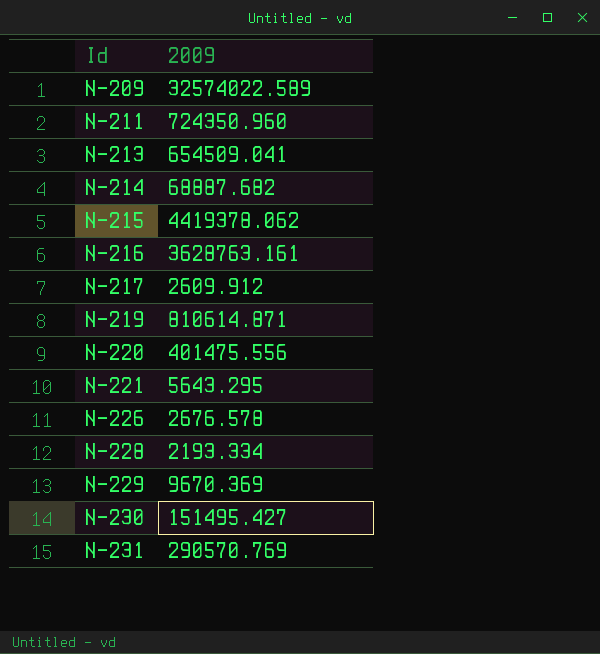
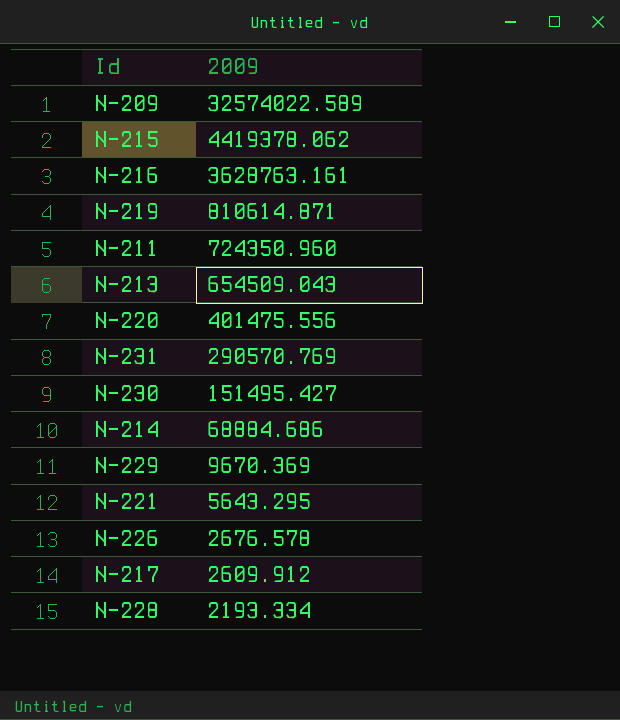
row order: Id ascending -> 2009 descending
N-213 | 2009: 654509.041 -> 654509.043
N-214 | 2009: 68887.682 -> 68884.686

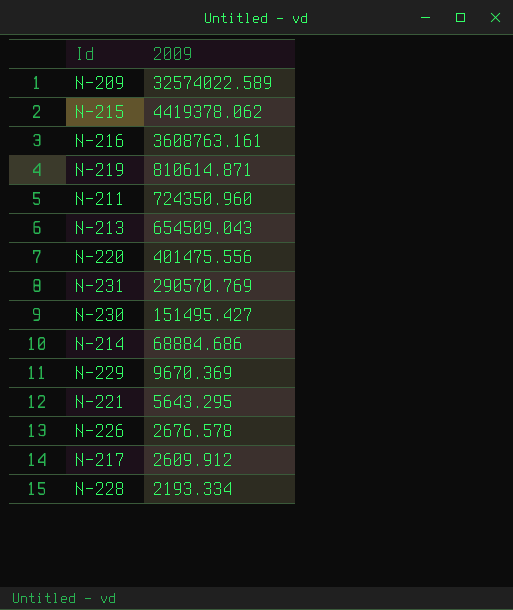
N-216 | 2009: 3628763.161 -> 3608763.161

